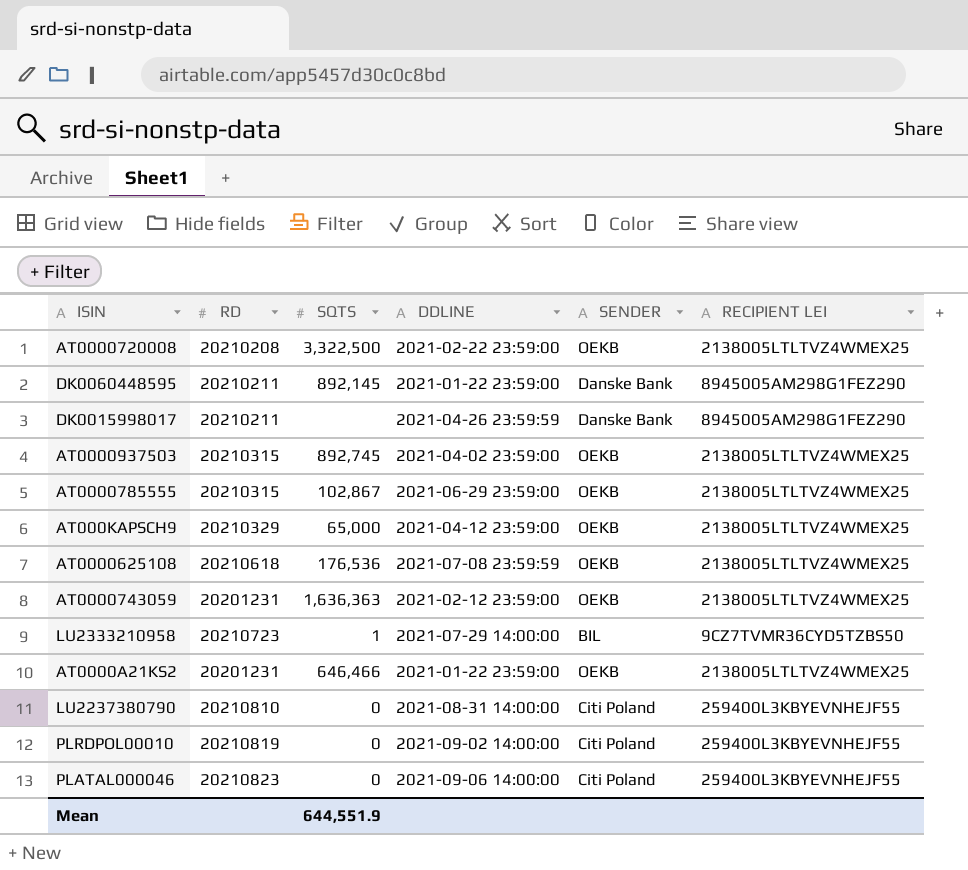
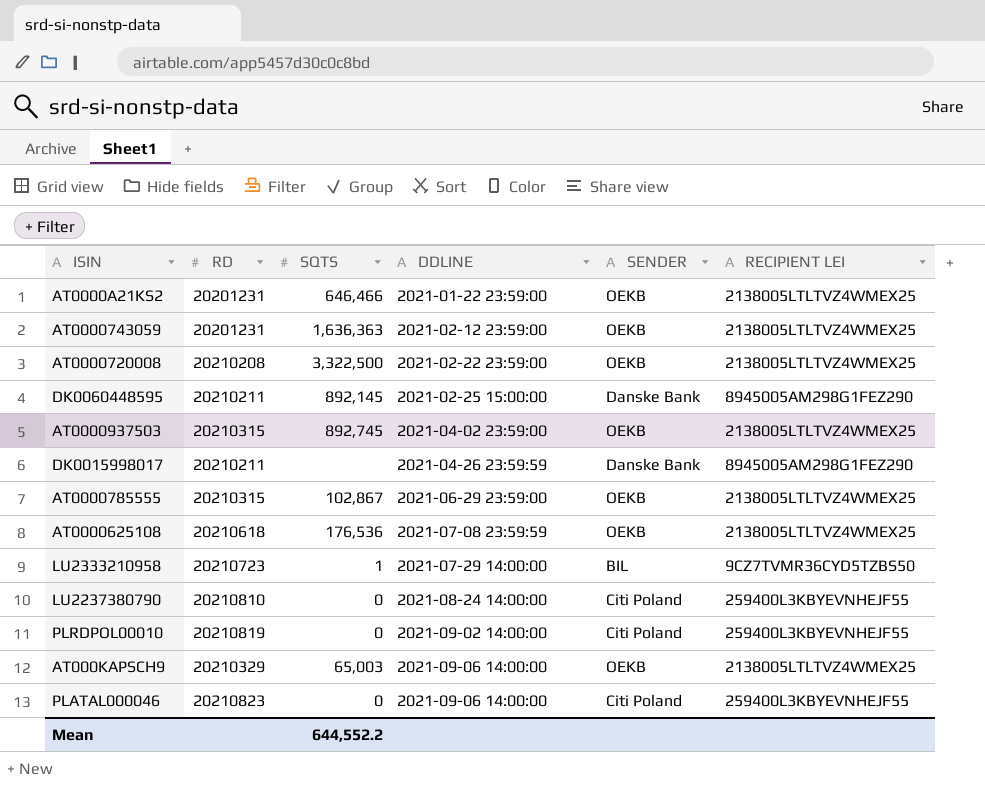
row order: none -> DDLINE ascending
DK0060448595 | DDLINE: 2021-01-22 23:59:00 -> 2021-02-25 15:00:00
LU2237380790 | DDLINE: 2021-08-31 14:00:00 -> 2021-08-24 14:00:00
AT000KAPSCH9 | SQTS: 65,000 -> 65,003
AT000KAPSCH9 | DDLINE: 2021-04-12 23:59:00 -> 2021-09-06 14:00:00
Mean | SQTS: 644,551.9 -> 644,552.2

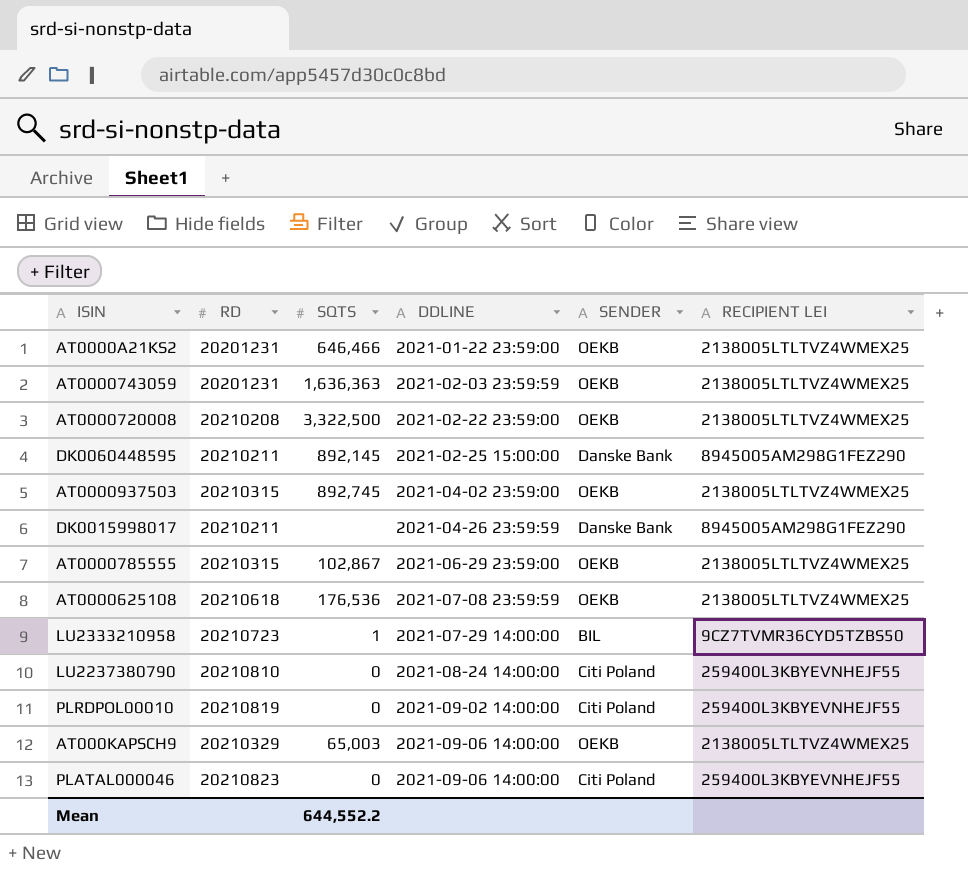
AT0000743059 | DDLINE: 2021-02-12 23:59:00 -> 2021-02-03 23:59:59

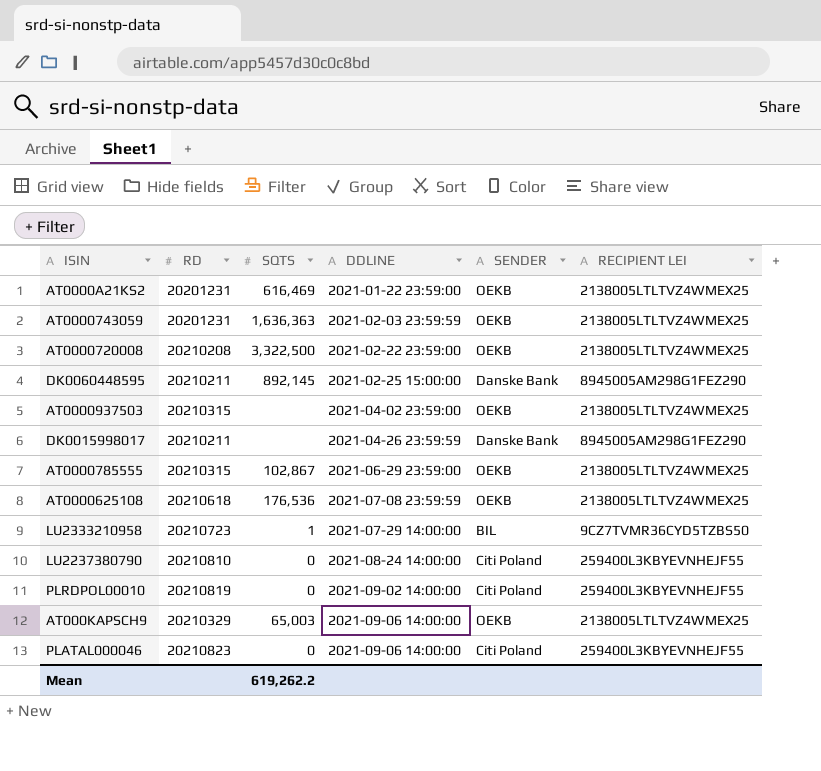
AT0000A21KS2 | SQTS: 646,466 -> 616,469
AT0000937503 | SQTS: 892,745 -> none
Mean | SQTS: 644,552.2 -> 619,262.2

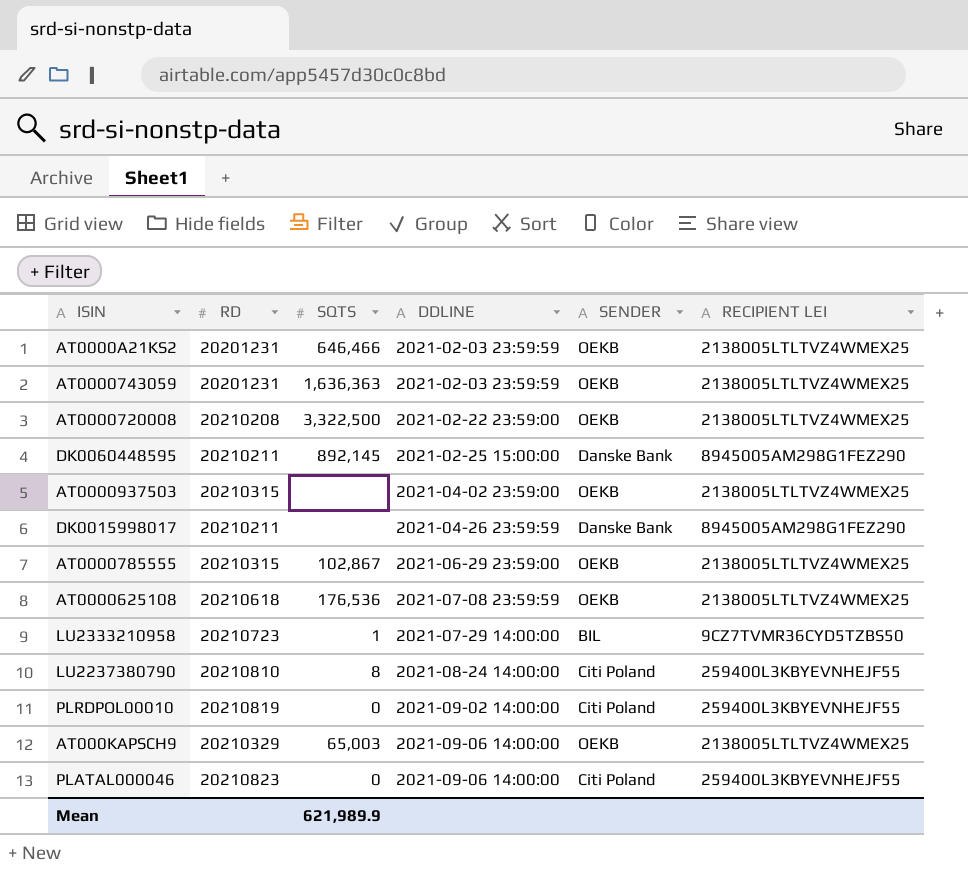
AT0000A21KS2 | SQTS: 616,469 -> 646,466
AT0000A21KS2 | DDLINE: 2021-01-22 23:59:00 -> 2021-02-03 23:59:59
LU2237380790 | SQTS: 0 -> 8
Mean | SQTS: 619,262.2 -> 621,989.9

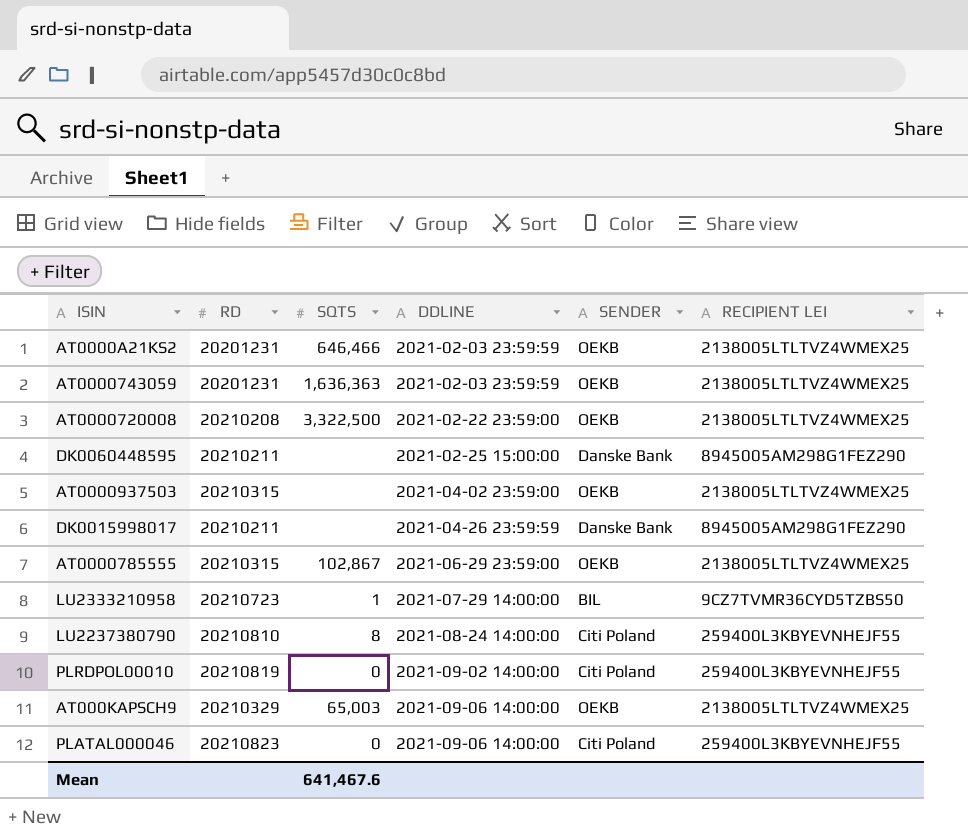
row AT0000625108: 20210618 | 176,536 | 2021-07-08 23:59:59 | OEKB | 2138005LTLTVZ4WMEX25 -> none
DK0060448595 | SQTS: 892,145 -> none
Mean | SQTS: 621,989.9 -> 641,467.6

